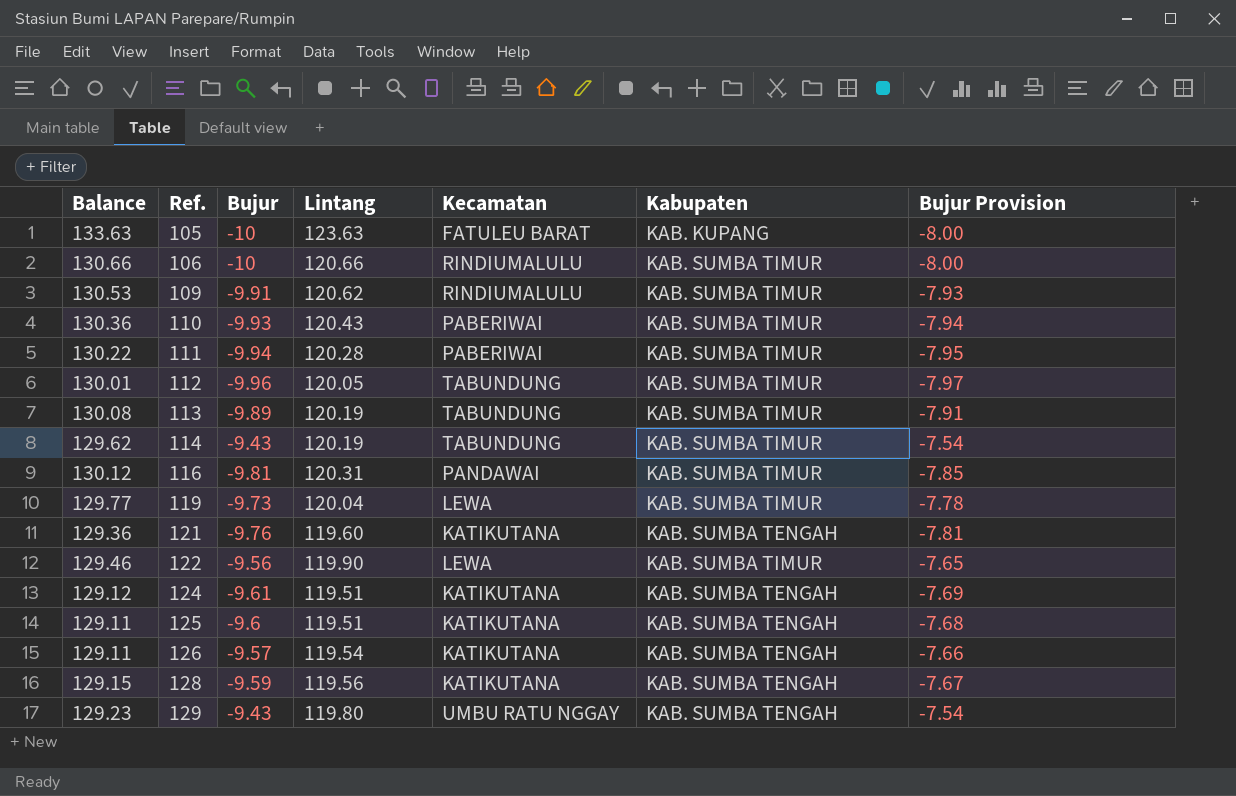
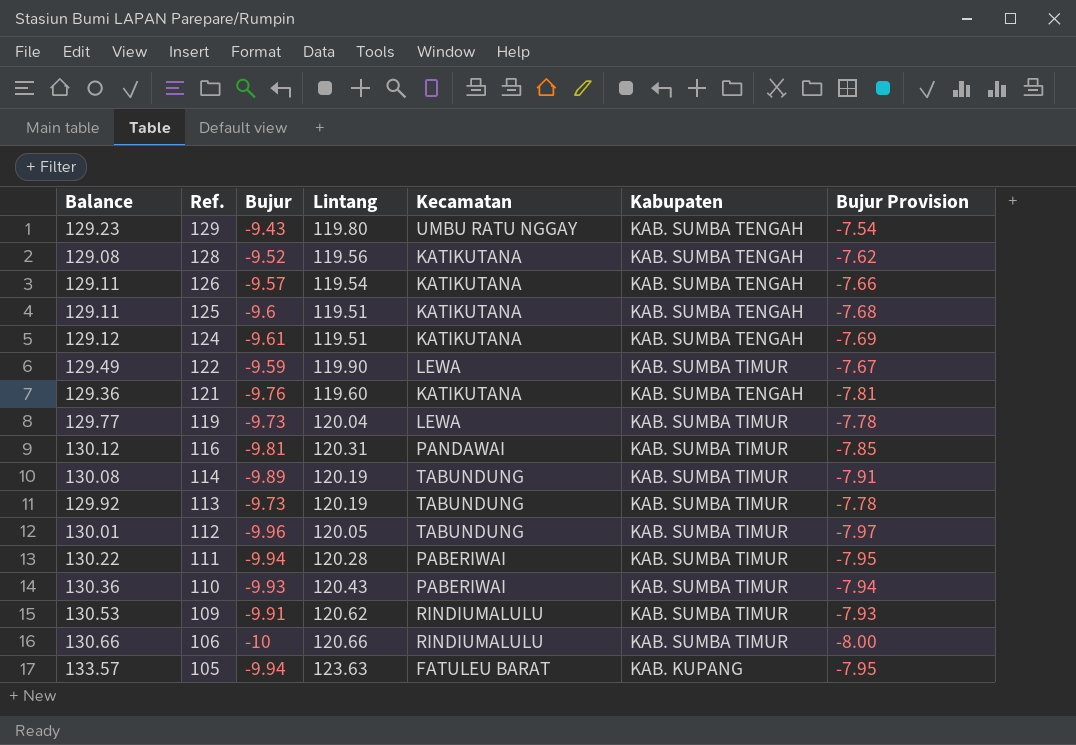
row order: Ref. ascending -> Ref. descending
128 | Balance: 129.15 -> 129.08
128 | Bujur: -9.59 -> -9.52
128 | Bujur Provision: -7.67 -> -7.62
122 | Balance: 129.46 -> 129.49
122 | Bujur: -9.56 -> -9.59
122 | Bujur Provision: -7.65 -> -7.67
114 | Balance: 129.62 -> 130.08
114 | Bujur: -9.43 -> -9.89
114 | Bujur Provision: -7.54 -> -7.91
113 | Balance: 130.08 -> 129.92
113 | Bujur: -9.89 -> -9.73
113 | Bujur Provision: -7.91 -> -7.78
105 | Balance: 133.63 -> 133.57
105 | Bujur: -10 -> -9.94
105 | Bujur Provision: -8.00 -> -7.95

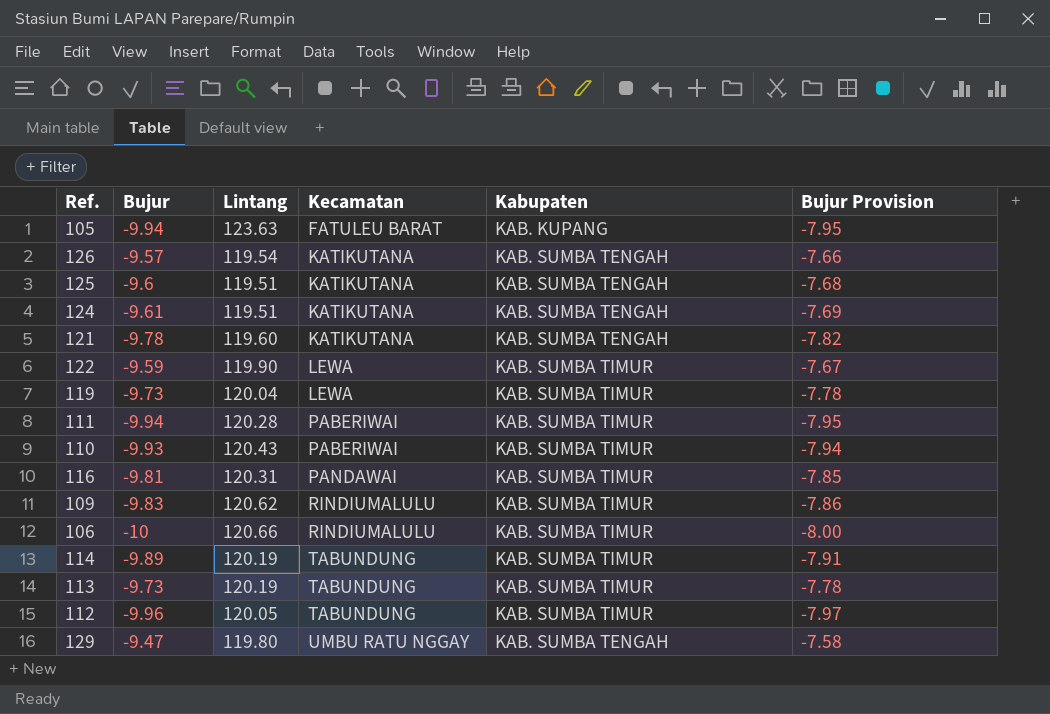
row order: Ref. descending -> Kecamatan ascending
column Balance | formula: [Lintang] - [Bujur] -> none
row 128: 129.08 | -9.52 | 119.56 | KATIKUTANA | KAB. SUMBA TENGAH | -7.62 -> none
121 | Bujur: -9.76 -> -9.78
121 | Bujur Provision: -7.81 -> -7.82
109 | Bujur: -9.91 -> -9.83
109 | Bujur Provision: -7.93 -> -7.86
129 | Bujur: -9.43 -> -9.47
129 | Bujur Provision: -7.54 -> -7.58

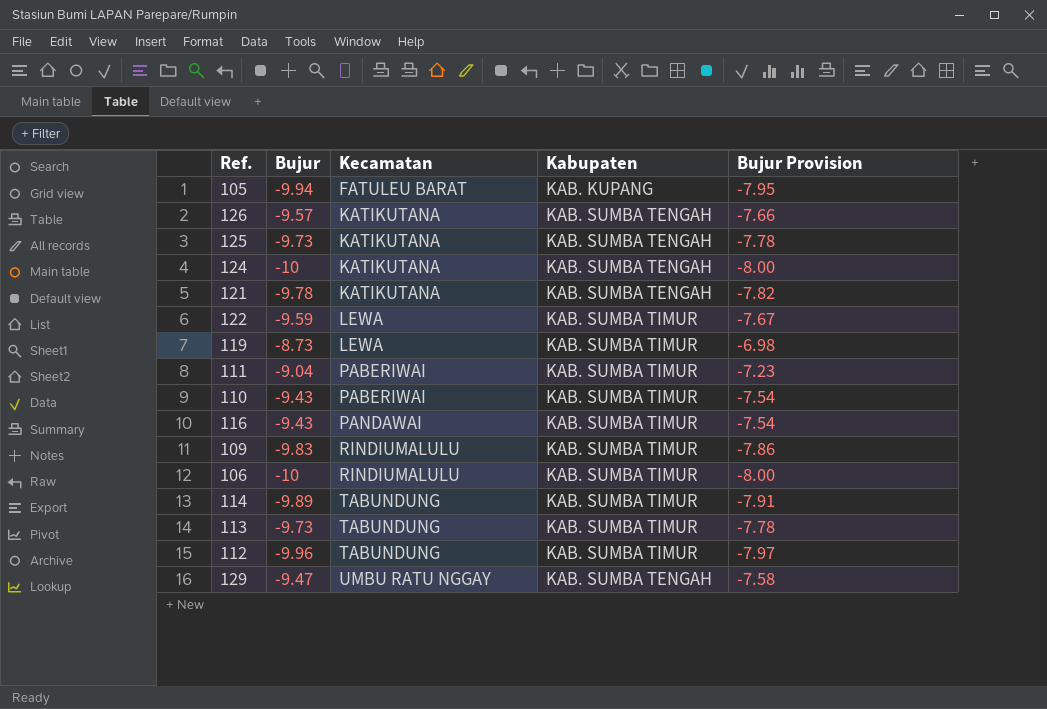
column Lintang | position: 3 -> none
125 | Bujur: -9.6 -> -9.73
125 | Bujur Provision: -7.68 -> -7.78
124 | Bujur: -9.61 -> -10
124 | Bujur Provision: -7.69 -> -8.00
119 | Bujur: -9.73 -> -8.73
119 | Bujur Provision: -7.78 -> -6.98
111 | Bujur: -9.94 -> -9.04
111 | Bujur Provision: -7.95 -> -7.23
110 | Bujur: -9.93 -> -9.43
110 | Bujur Provision: -7.94 -> -7.54
116 | Bujur: -9.81 -> -9.43
116 | Bujur Provision: -7.85 -> -7.54

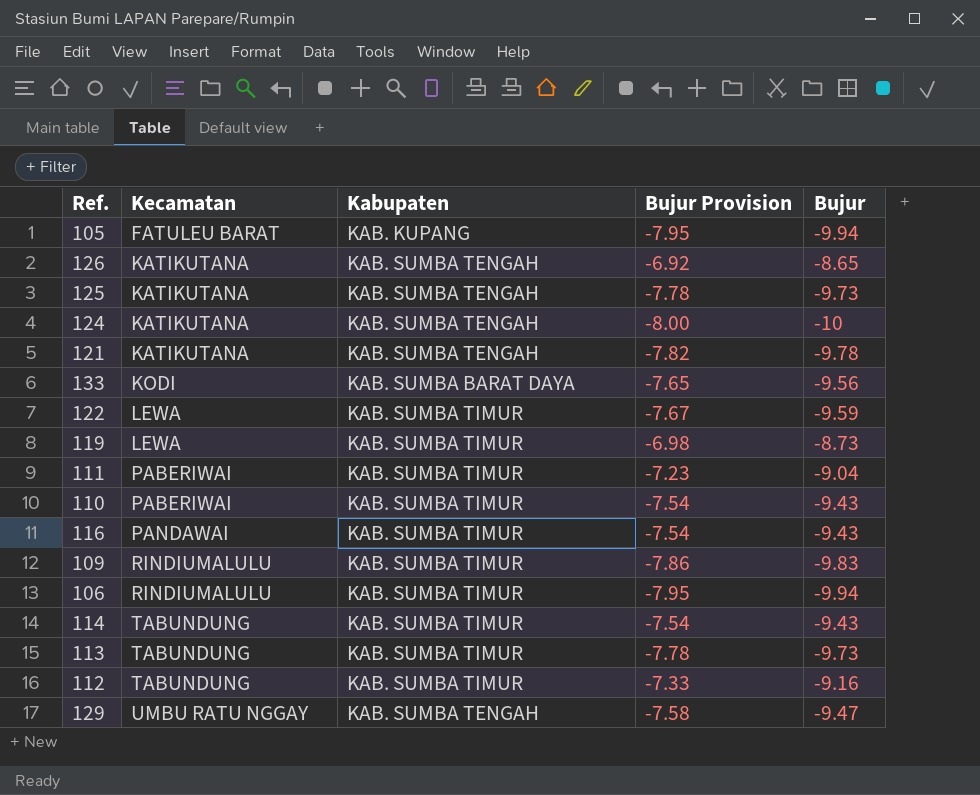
column Bujur | position: 2 -> 5
126 | Bujur Provision: -7.66 -> -6.92
126 | Bujur: -9.57 -> -8.65
row 133: none -> KODI | KAB. SUMBA BARAT DAYA | -7.65 | -9.56
106 | Bujur Provision: -8.00 -> -7.95
106 | Bujur: -10 -> -9.94
114 | Bujur Provision: -7.91 -> -7.54
114 | Bujur: -9.89 -> -9.43
112 | Bujur Provision: -7.97 -> -7.33
112 | Bujur: -9.96 -> -9.16

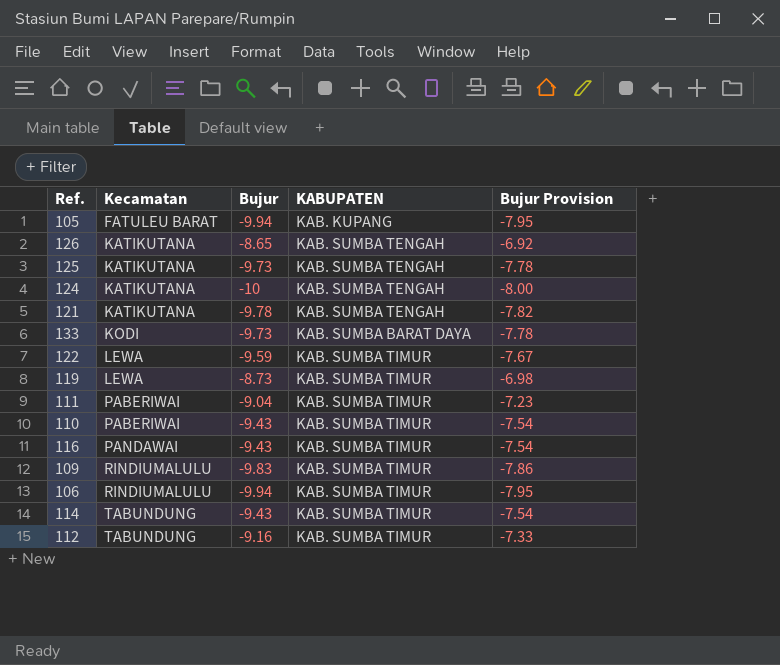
column Bujur | position: 5 -> 3
column name: Kabupaten -> KABUPATEN
row 113: TABUNDUNG | KAB. SUMBA TIMUR | -7.78 | -9.73 -> none
row 129: UMBU RATU NGGAY | KAB. SUMBA TENGAH | -7.58 | -9.47 -> none
133 | Bujur: -9.56 -> -9.73
133 | Bujur Provision: -7.65 -> -7.78

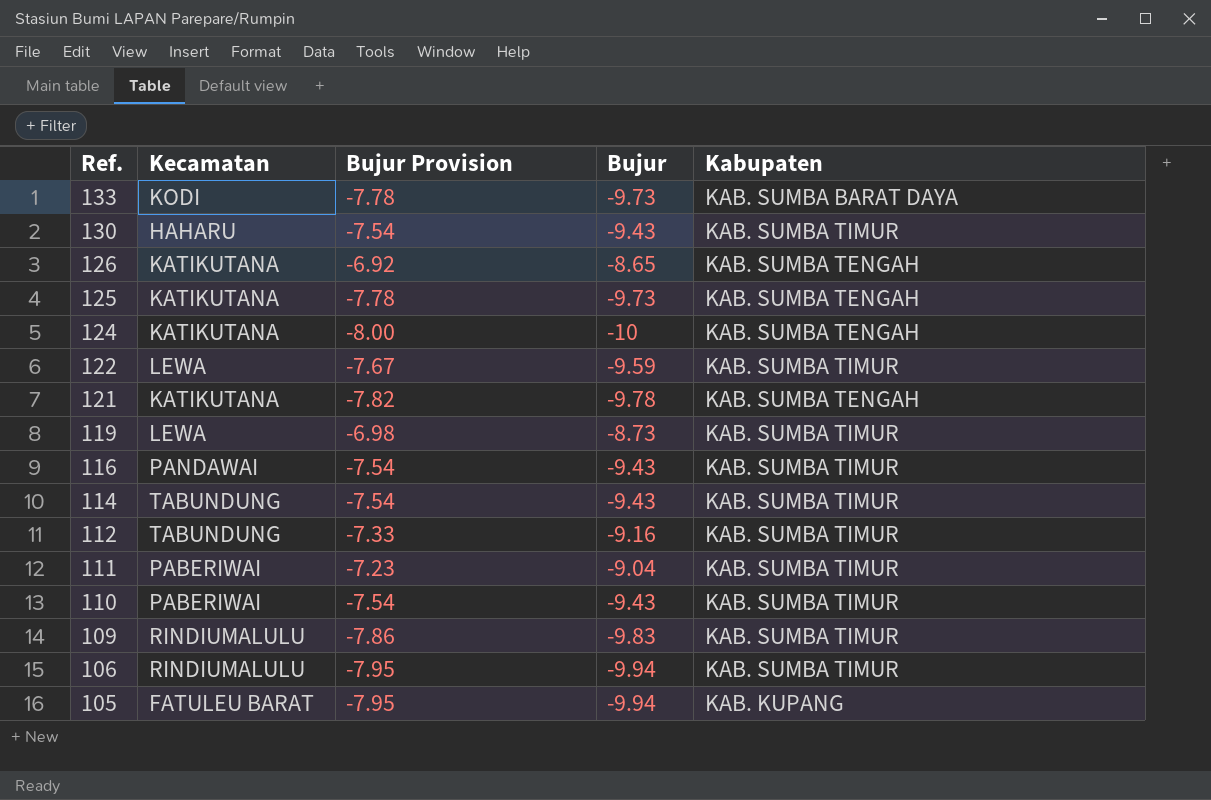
row order: Kecamatan ascending -> Ref. descending
column Bujur Provision | position: 5 -> 3
column name: KABUPATEN -> Kabupaten
row 130: none -> HAHARU | -7.54 | -9.43 | KAB. SUMBA TIMUR

